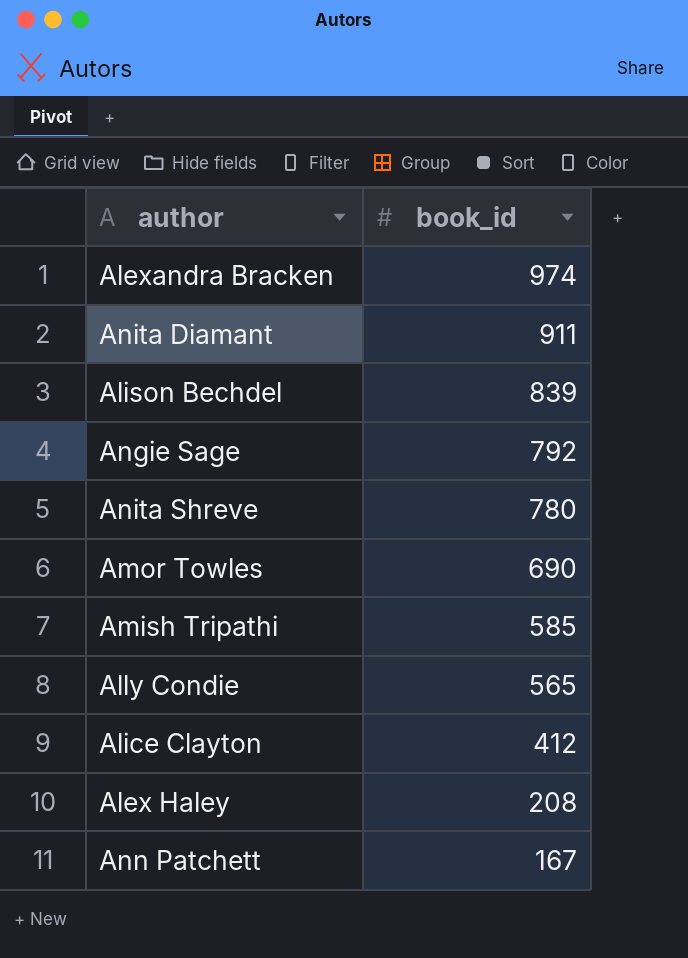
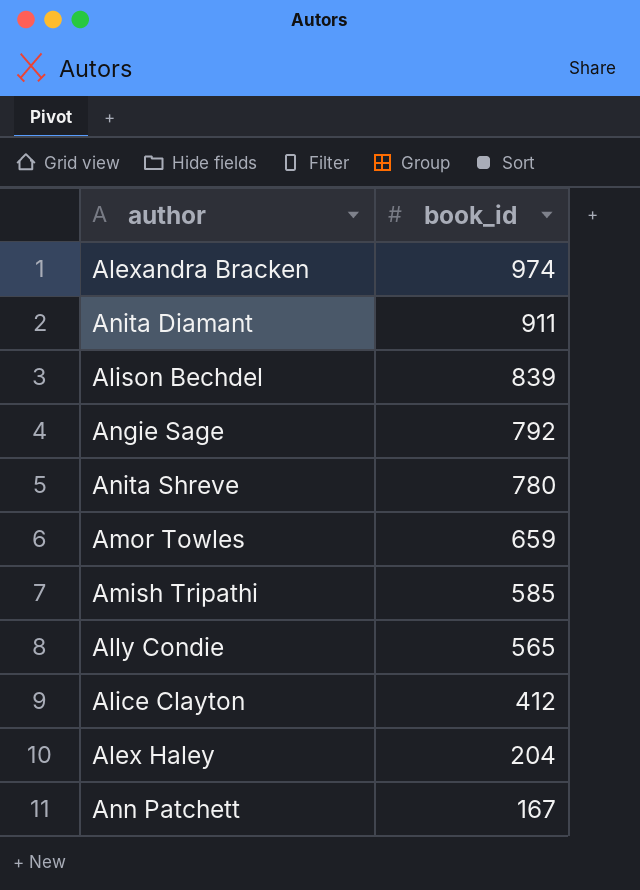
Amor Towles | book_id: 690 -> 659
Alex Haley | book_id: 208 -> 204

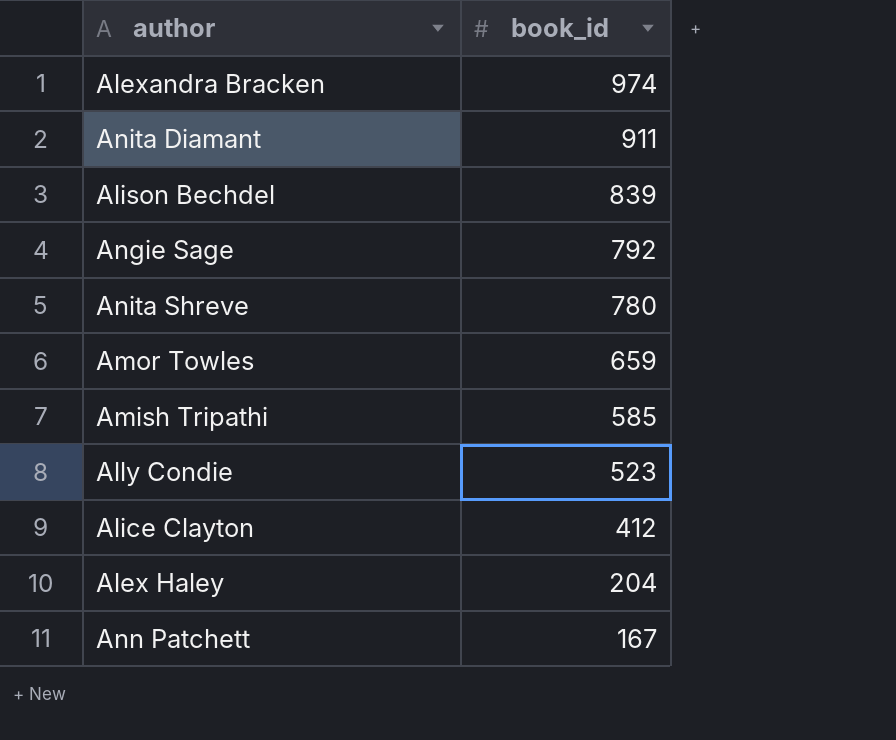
Ally Condie | book_id: 565 -> 523

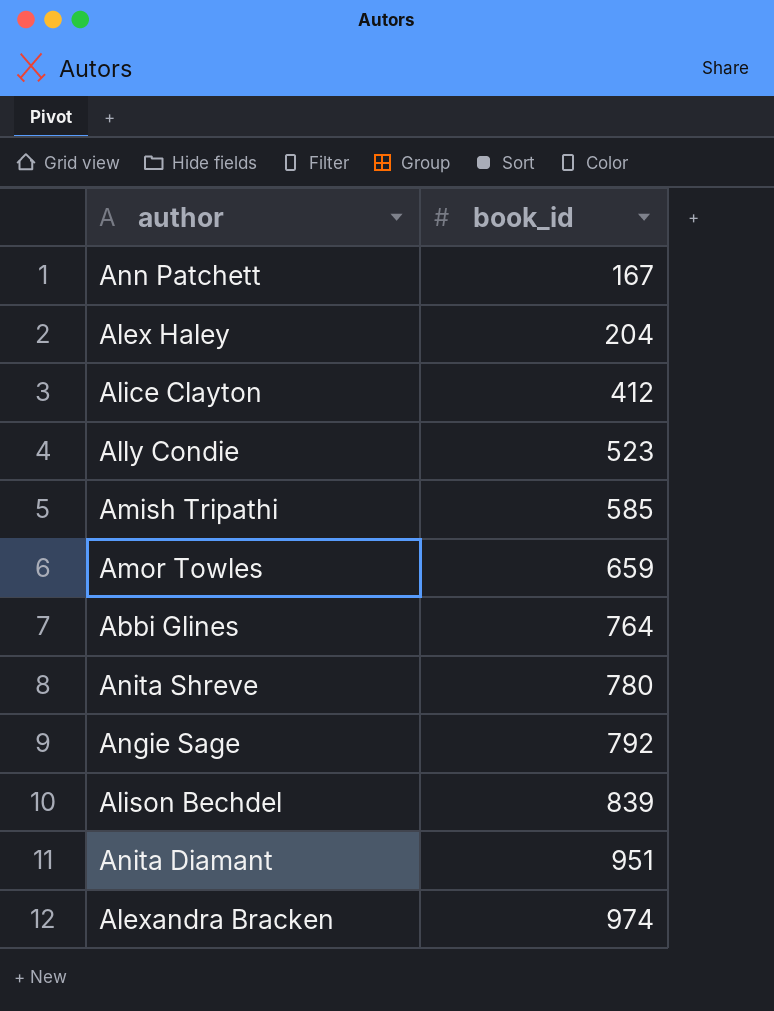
row order: book_id descending -> book_id ascending
row Abbi Glines: none -> 764
Anita Diamant | book_id: 911 -> 951

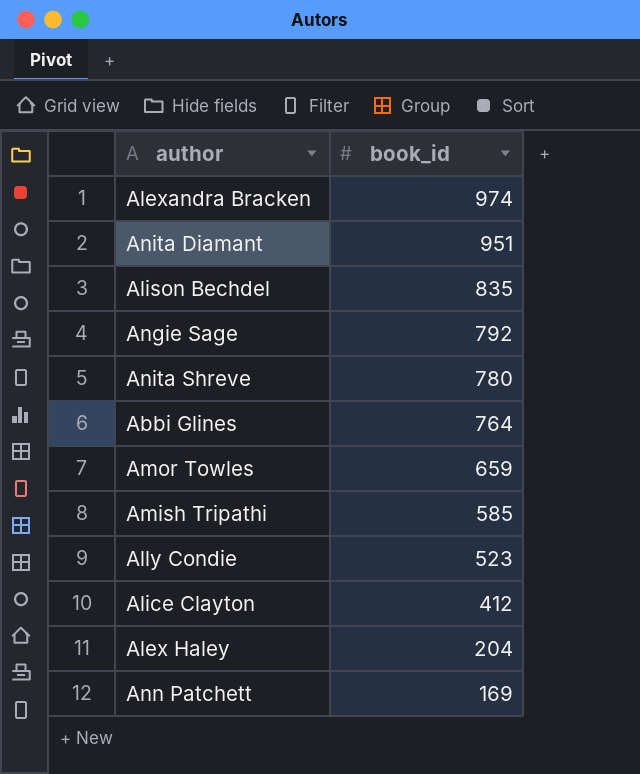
row order: book_id ascending -> book_id descending
Alison Bechdel | book_id: 839 -> 835
Ann Patchett | book_id: 167 -> 169

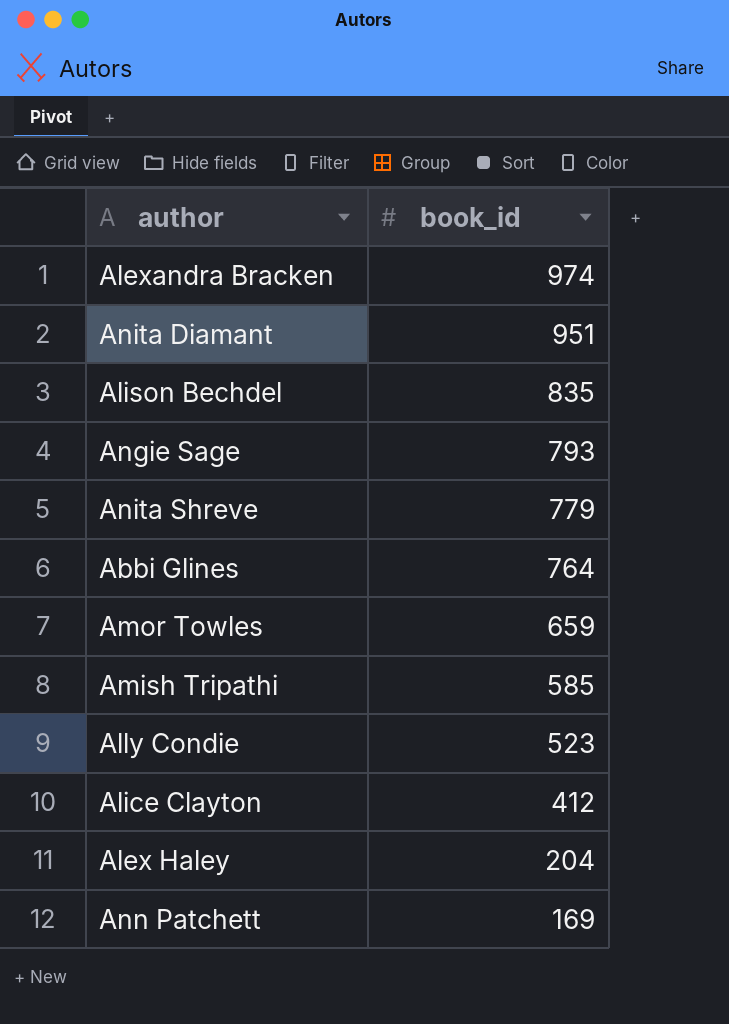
Angie Sage | book_id: 792 -> 793
Anita Shreve | book_id: 780 -> 779

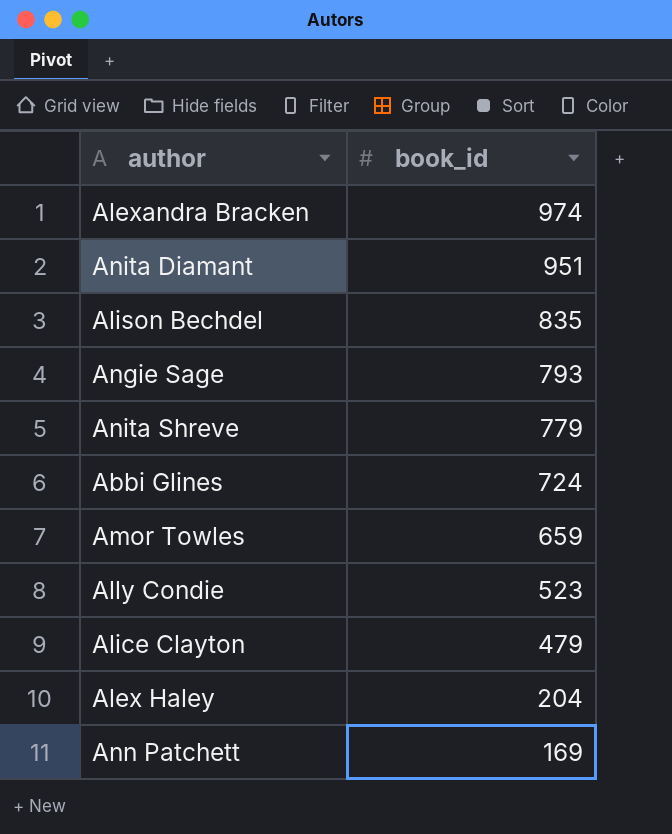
row Amish Tripathi: 585 -> none
Abbi Glines | book_id: 764 -> 724
Alice Clayton | book_id: 412 -> 479

